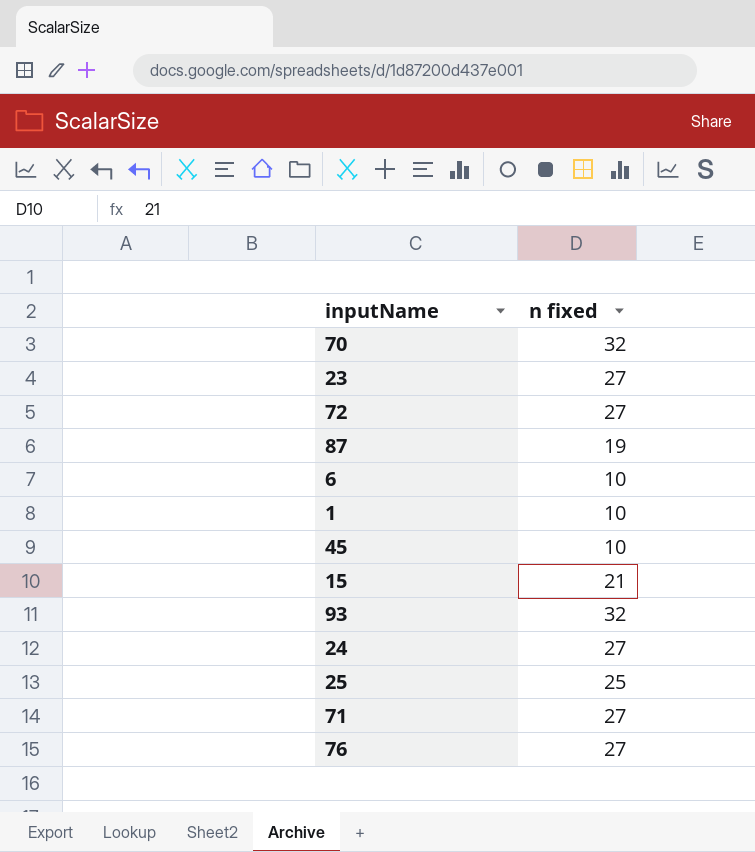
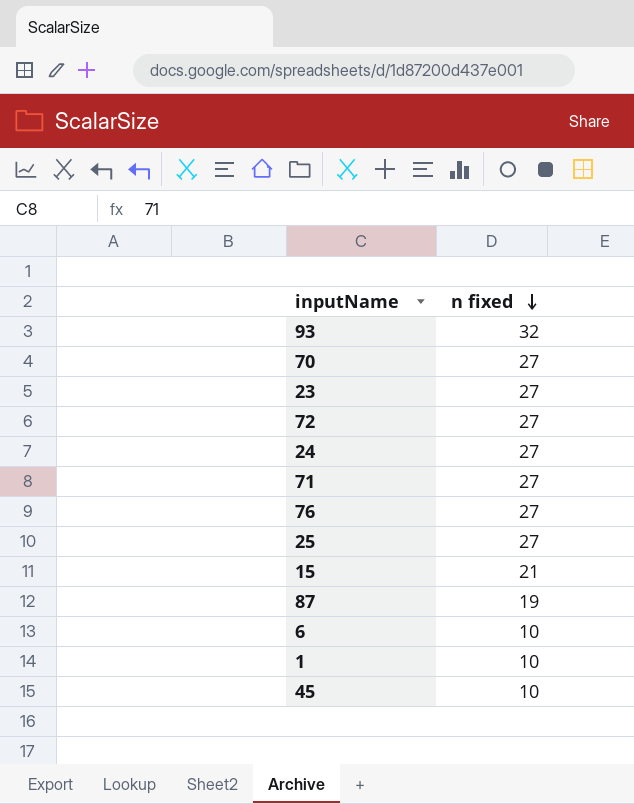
row order: none -> n fixed descending
70 | n fixed: 32 -> 27
25 | n fixed: 25 -> 27

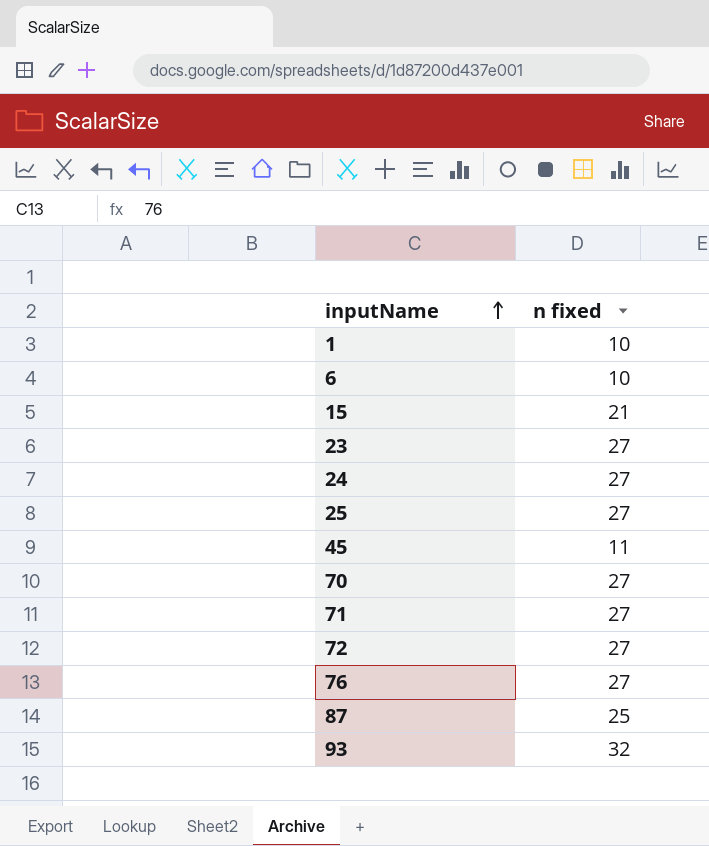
row order: n fixed descending -> inputName ascending
45 | n fixed: 10 -> 11
87 | n fixed: 19 -> 25

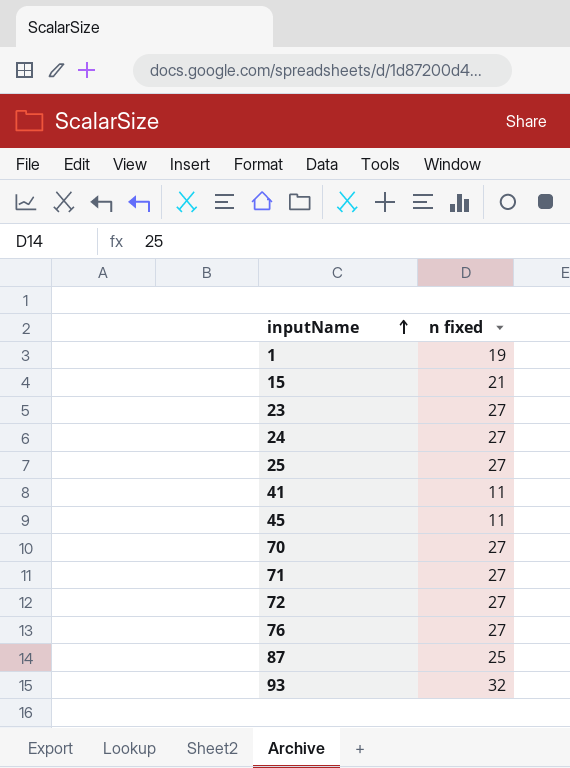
row 6: 10 -> none
1 | n fixed: 10 -> 19
row 41: none -> 11

